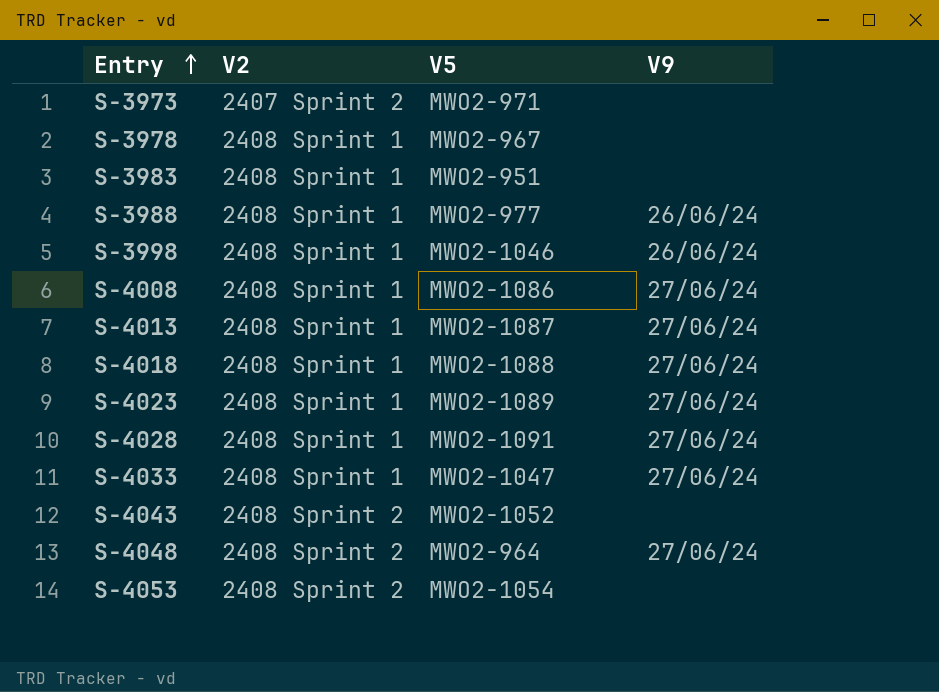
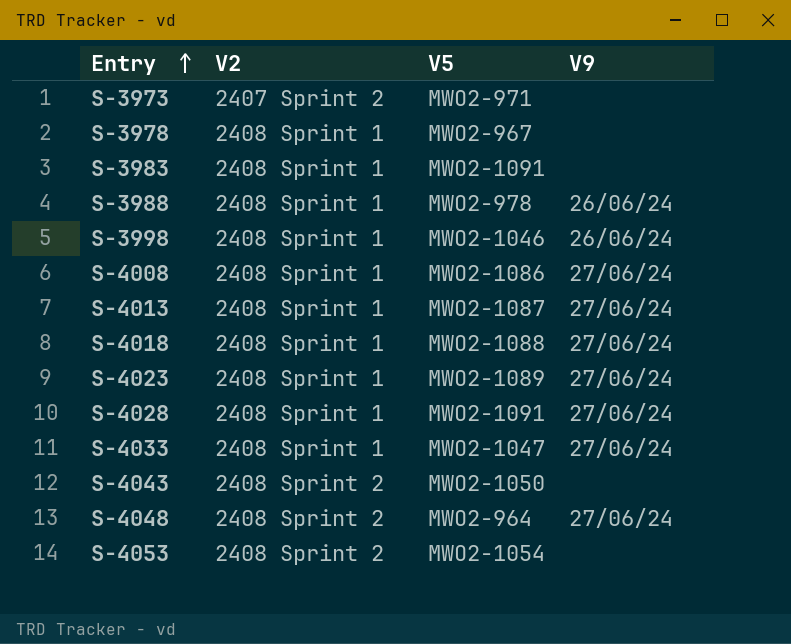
S-3983 | V5: MWO2-951 -> MWO2-1091
S-3988 | V5: MWO2-977 -> MWO2-978
S-4043 | V5: MWO2-1052 -> MWO2-1050

